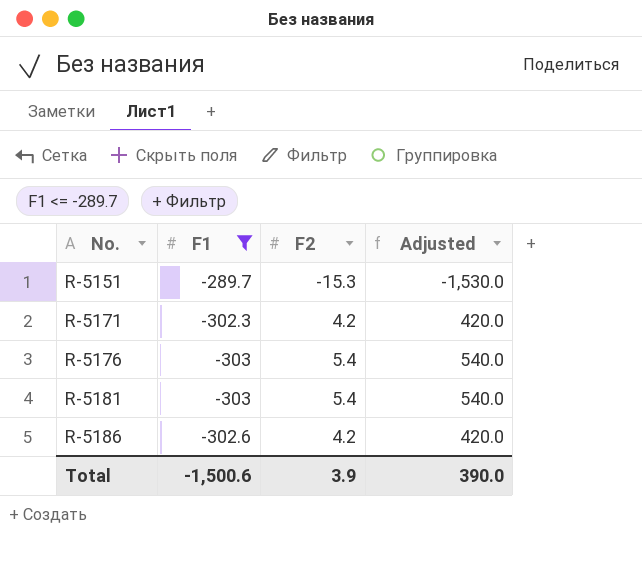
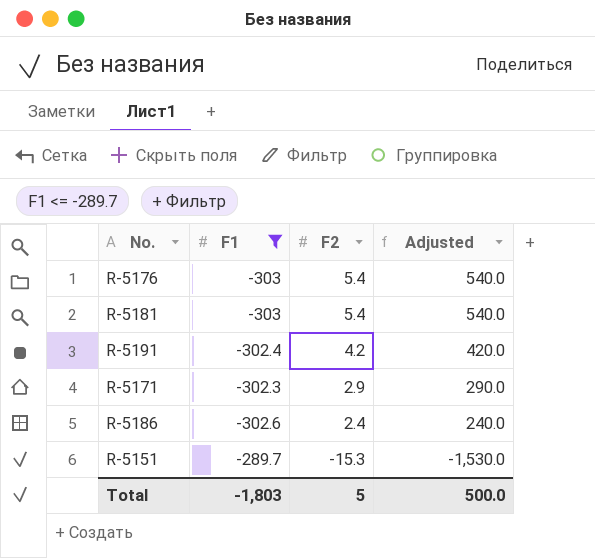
row order: No. ascending -> F2 descending
row R-5191: none -> -302.4 | 4.2 | 420.0
R-5171 | F2: 4.2 -> 2.9
R-5171 | Adjusted: 420.0 -> 290.0
R-5186 | F2: 4.2 -> 2.4
R-5186 | Adjusted: 420.0 -> 240.0
Total | F1: -1,500.6 -> -1,803
Total | F2: 3.9 -> 5
Total | Adjusted: 390.0 -> 500.0

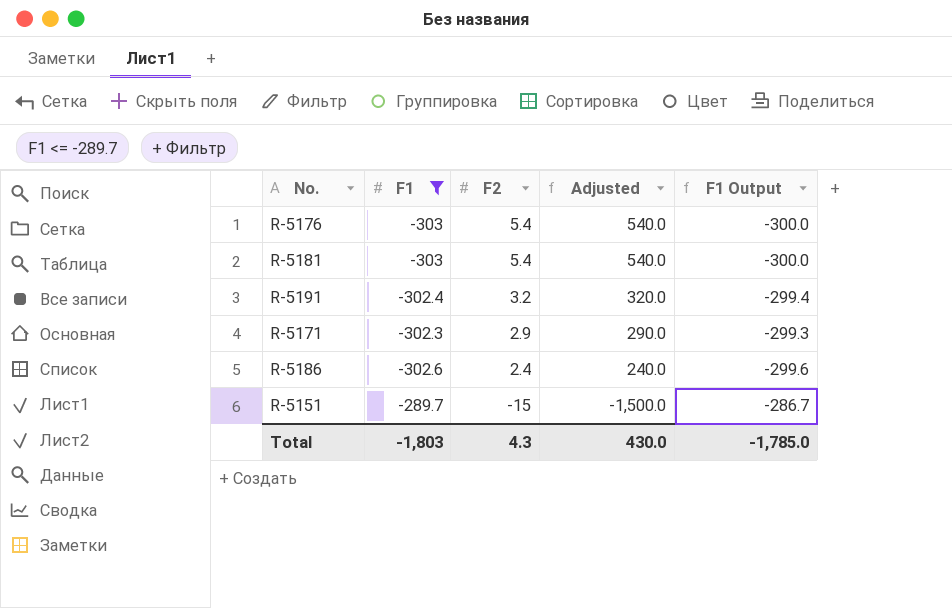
column F1 Output | formula: none -> [F1] + 3
R-5191 | F2: 4.2 -> 3.2
R-5191 | Adjusted: 420.0 -> 320.0
R-5151 | F2: -15.3 -> -15
R-5151 | Adjusted: -1,530.0 -> -1,500.0
Total | F2: 5 -> 4.3
Total | Adjusted: 500.0 -> 430.0

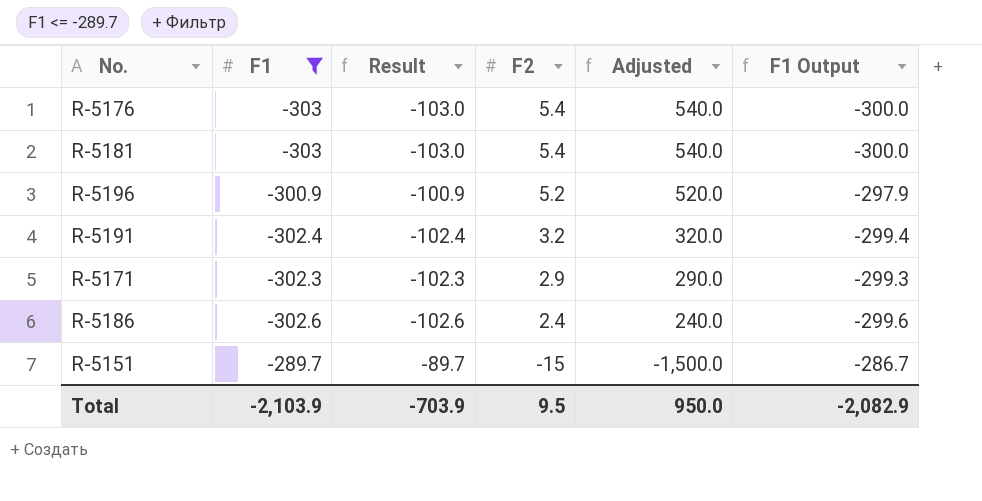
column Result | formula: none -> [F1] + 200
row R-5196: none -> -300.9 | -100.9 | 5.2 | 520.0 | -297.9
Total | F1: -1,803 -> -2,103.9
Total | F2: 4.3 -> 9.5
Total | Adjusted: 430.0 -> 950.0
Total | F1 Output: -1,785.0 -> -2,082.9

